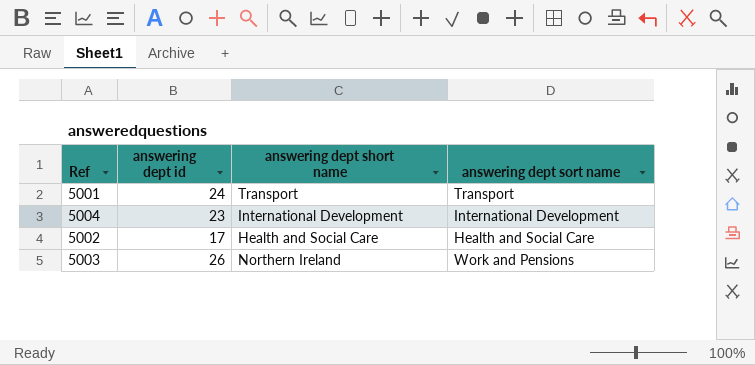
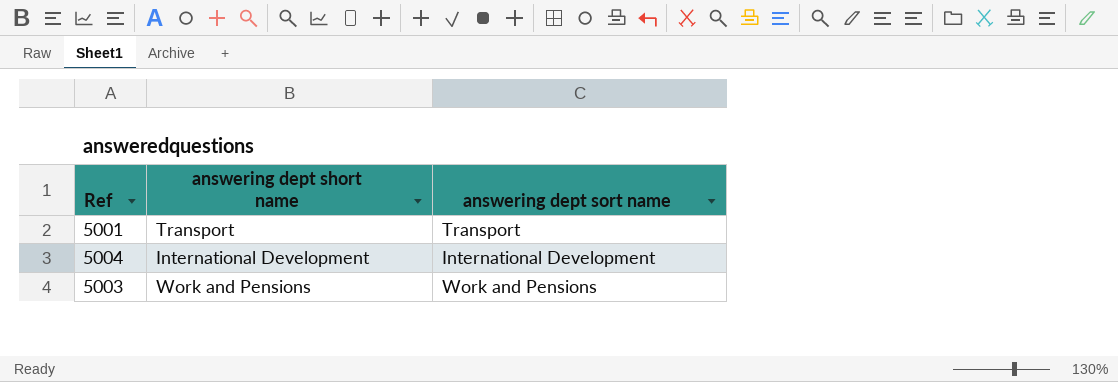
column answering dept id | position: 2 -> none
row 5002: 17 | Health and Social Care | Health and Social Care -> none
5003 | answering dept short name: Northern Ireland -> Work and Pensions

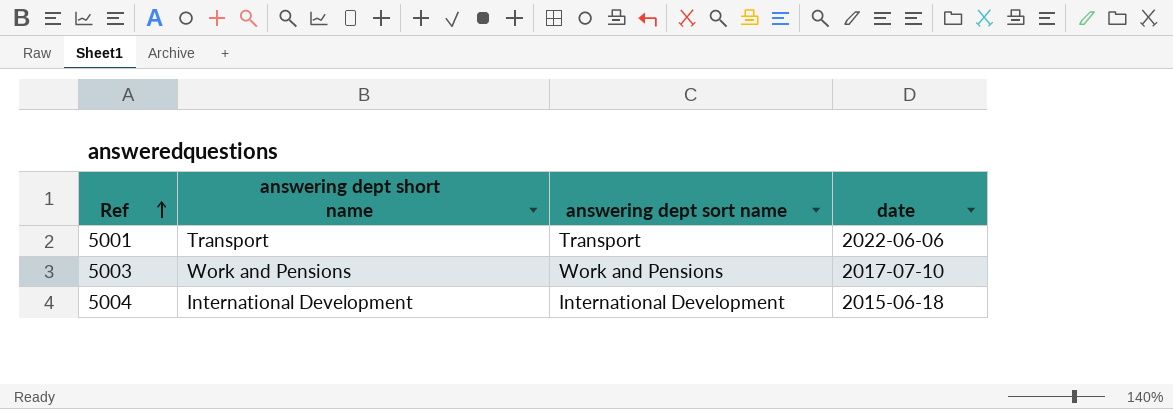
row order: none -> Ref ascending
column date | position: none -> 4

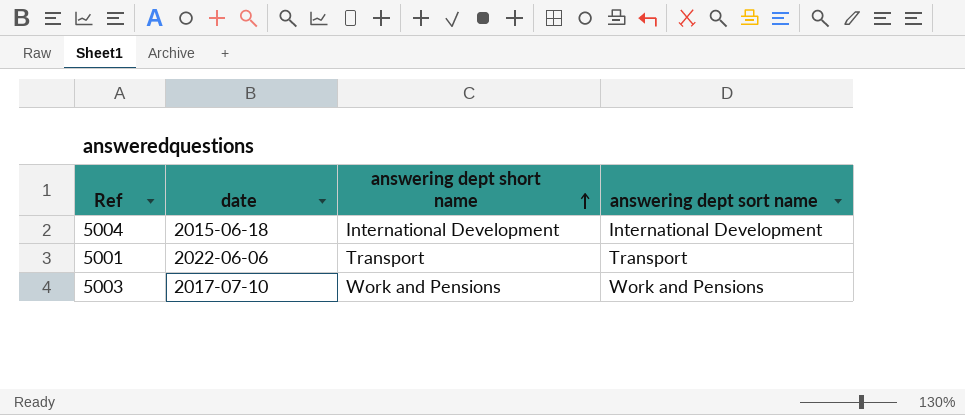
row order: Ref ascending -> answering dept short name ascending
column date | position: 4 -> 2

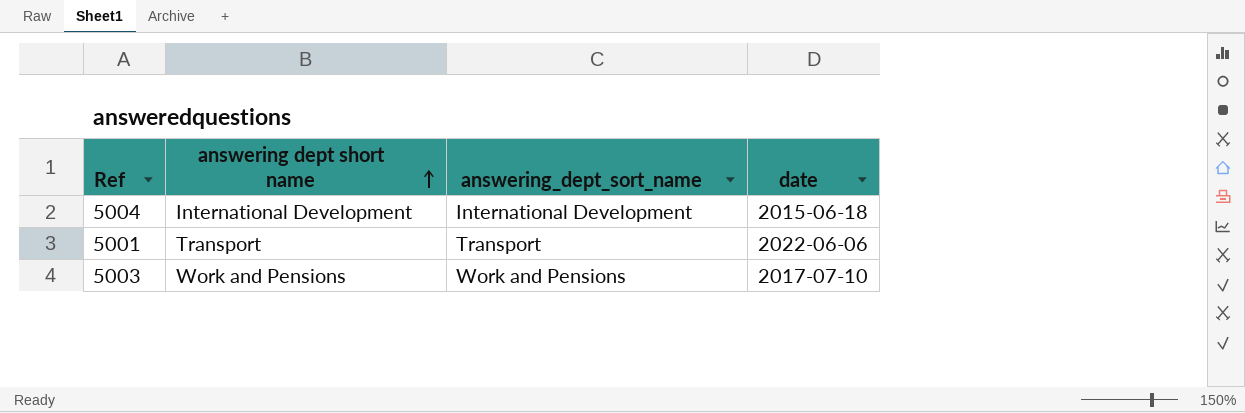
column name: answering dept sort name -> answering_dept_sort_name
column date | position: 2 -> 4

